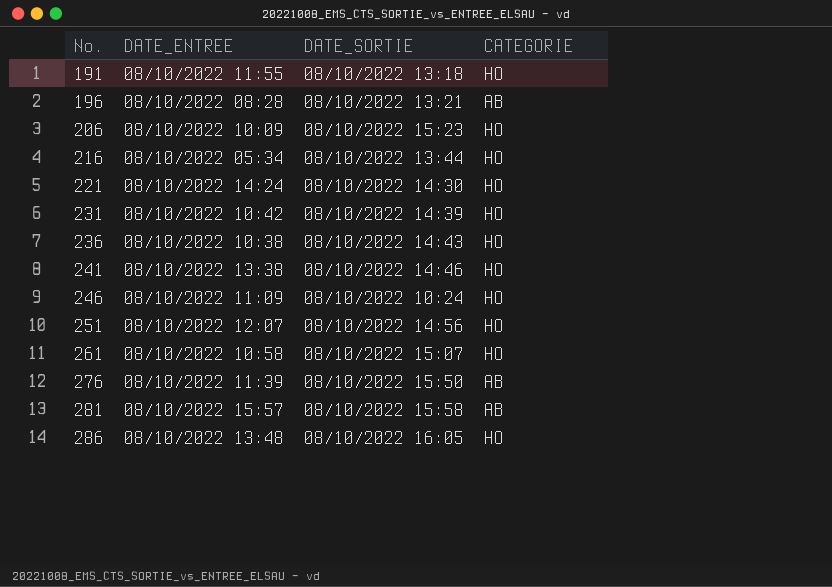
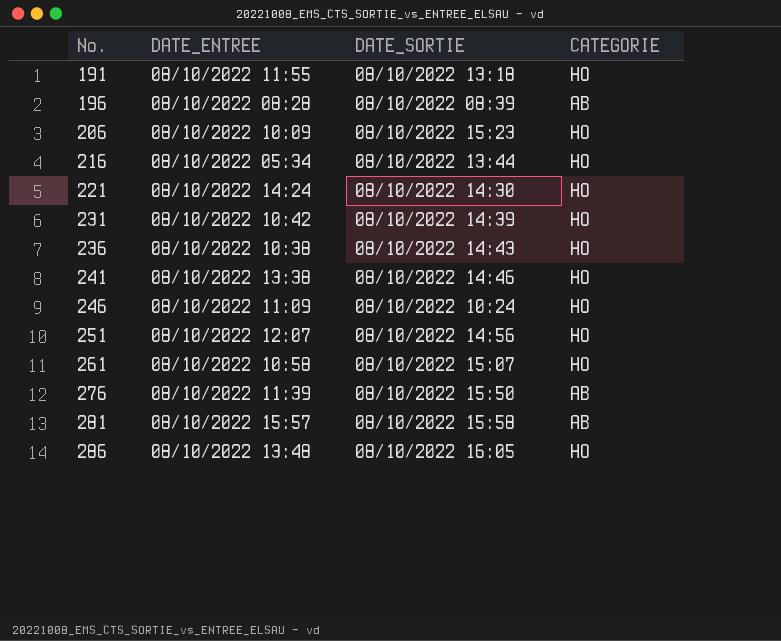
196 | DATE_SORTIE: 08/10/2022 13:21 -> 08/10/2022 08:39

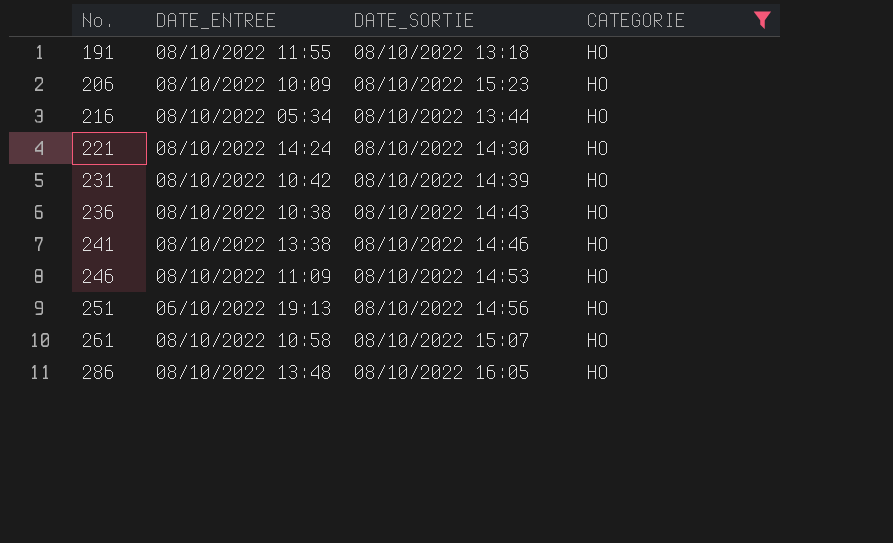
filter: none -> CATEGORIE = HO
246 | DATE_SORTIE: 08/10/2022 10:24 -> 08/10/2022 14:53
251 | DATE_ENTREE: 08/10/2022 12:07 -> 06/10/2022 19:13

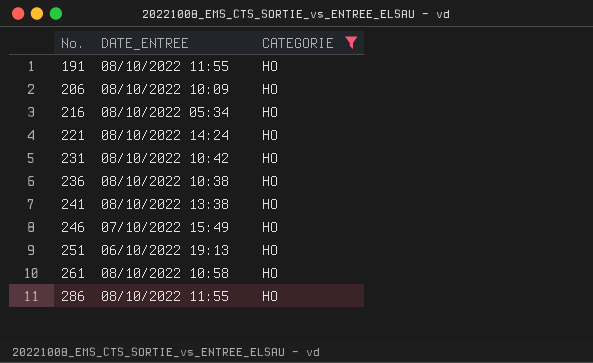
column DATE_SORTIE | position: 3 -> none
246 | DATE_ENTREE: 08/10/2022 11:09 -> 07/10/2022 15:49
286 | DATE_ENTREE: 08/10/2022 13:48 -> 08/10/2022 11:55

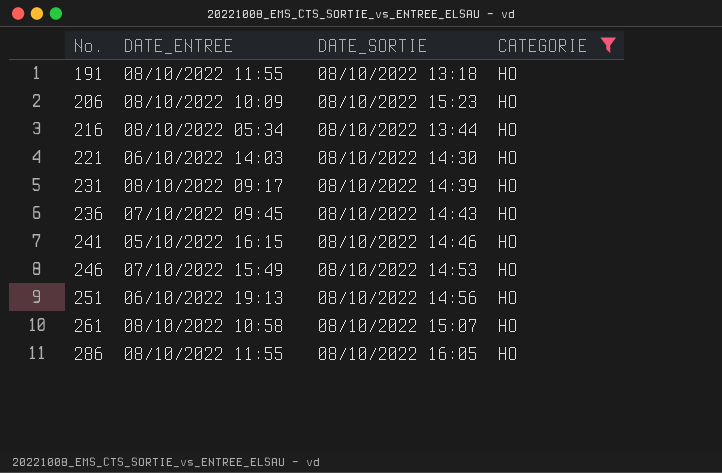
column DATE_SORTIE | position: none -> 3
221 | DATE_ENTREE: 08/10/2022 14:24 -> 06/10/2022 14:03
231 | DATE_ENTREE: 08/10/2022 10:42 -> 08/10/2022 09:17
236 | DATE_ENTREE: 08/10/2022 10:38 -> 07/10/2022 09:45
241 | DATE_ENTREE: 08/10/2022 13:38 -> 05/10/2022 16:15

